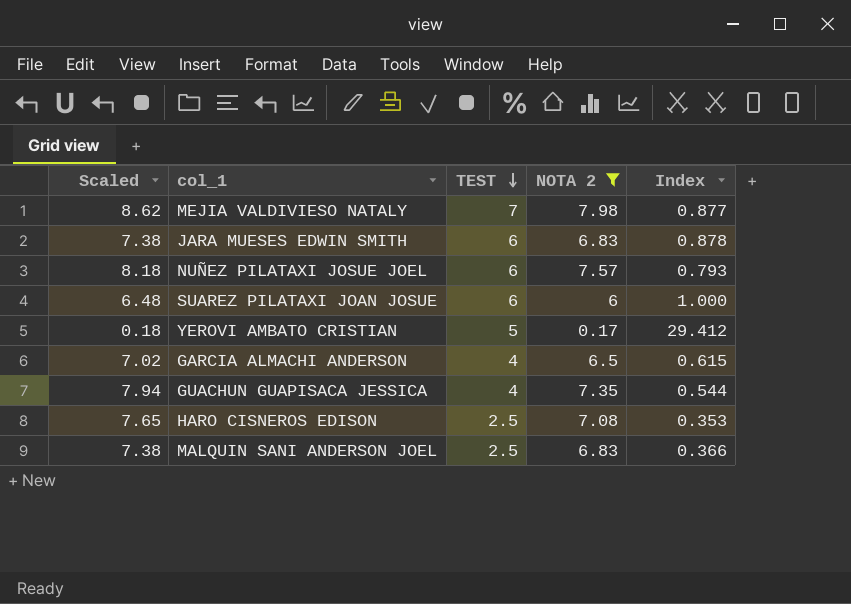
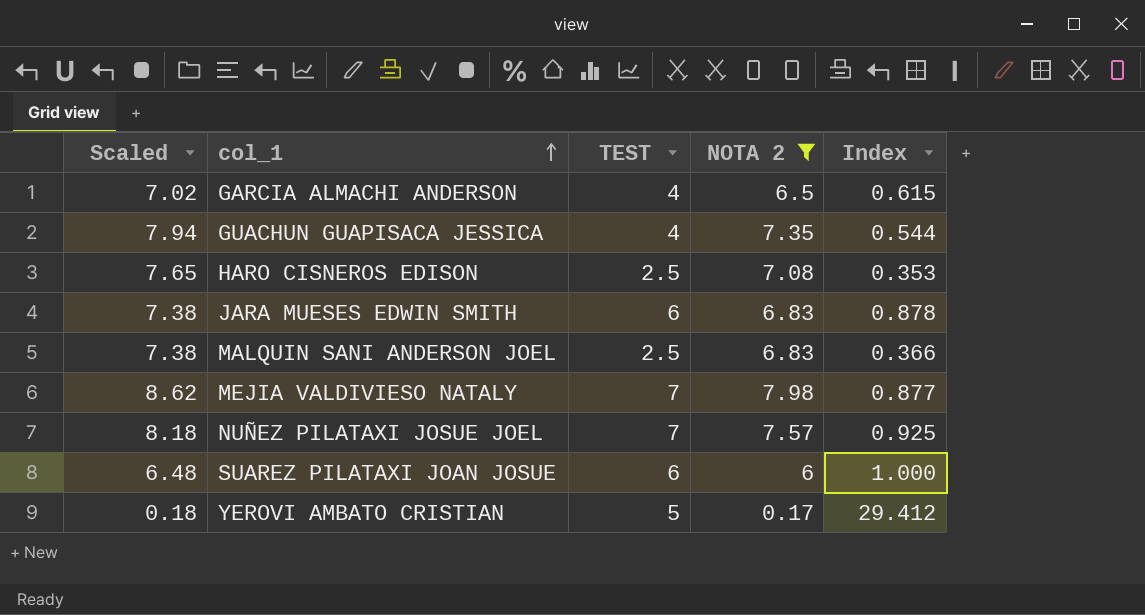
row order: TEST descending -> col_1 ascending
NUÑEZ PILATAXI JOSUE JOEL | TEST: 6 -> 7
NUÑEZ PILATAXI JOSUE JOEL | Index: 0.793 -> 0.925

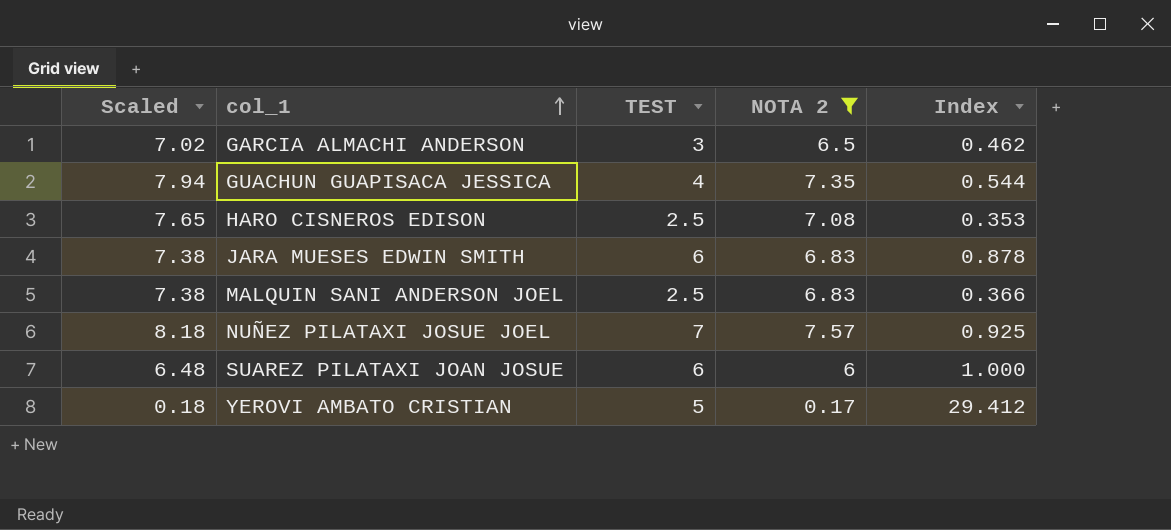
row MEJIA VALDIVIESO NATALY: 8.62 | 7 | 7.98 | 0.877 -> none
GARCIA ALMACHI ANDERSON | TEST: 4 -> 3
GARCIA ALMACHI ANDERSON | Index: 0.615 -> 0.462

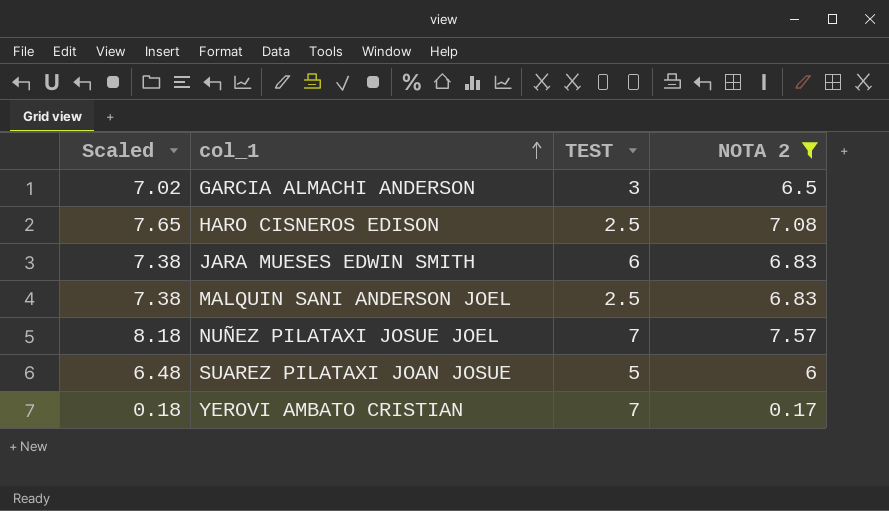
column Index | formula: [TEST] / [NOTA 2] -> none
row GUACHUN GUAPISACA JESSICA: 7.94 | 4 | 7.35 | 0.544 -> none
SUAREZ PILATAXI JOAN JOSUE | TEST: 6 -> 5
YEROVI AMBATO CRISTIAN | TEST: 5 -> 7

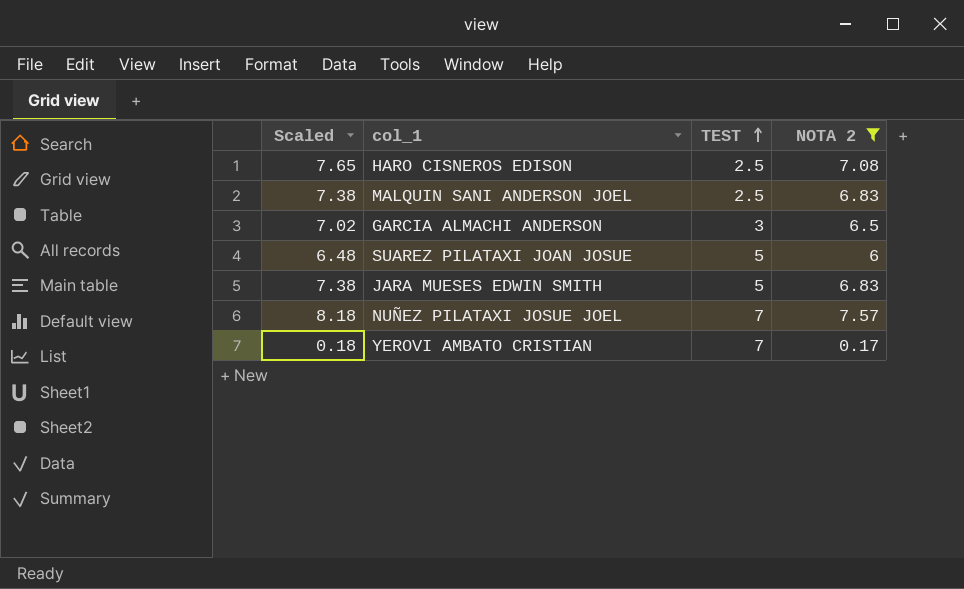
row order: col_1 ascending -> TEST ascending
JARA MUESES EDWIN SMITH | TEST: 6 -> 5

